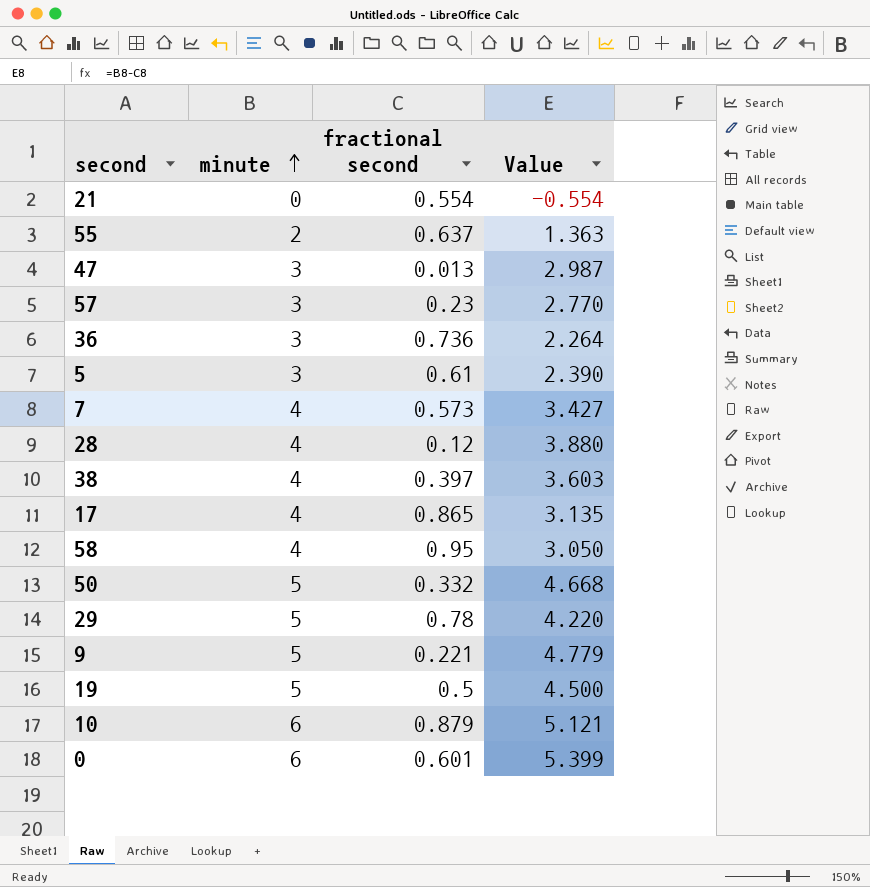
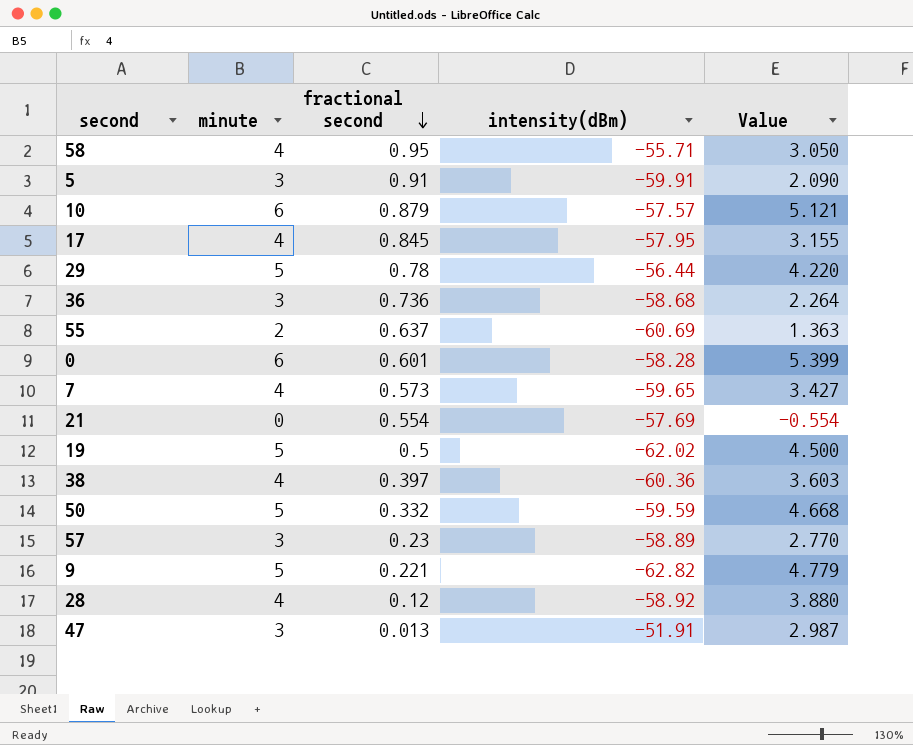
row order: minute ascending -> fractional second descending
column intensity(dBm) | position: none -> 4
5 | fractional second: 0.61 -> 0.91
5 | Value: 2.390 -> 2.090
17 | fractional second: 0.865 -> 0.845
17 | Value: 3.135 -> 3.155

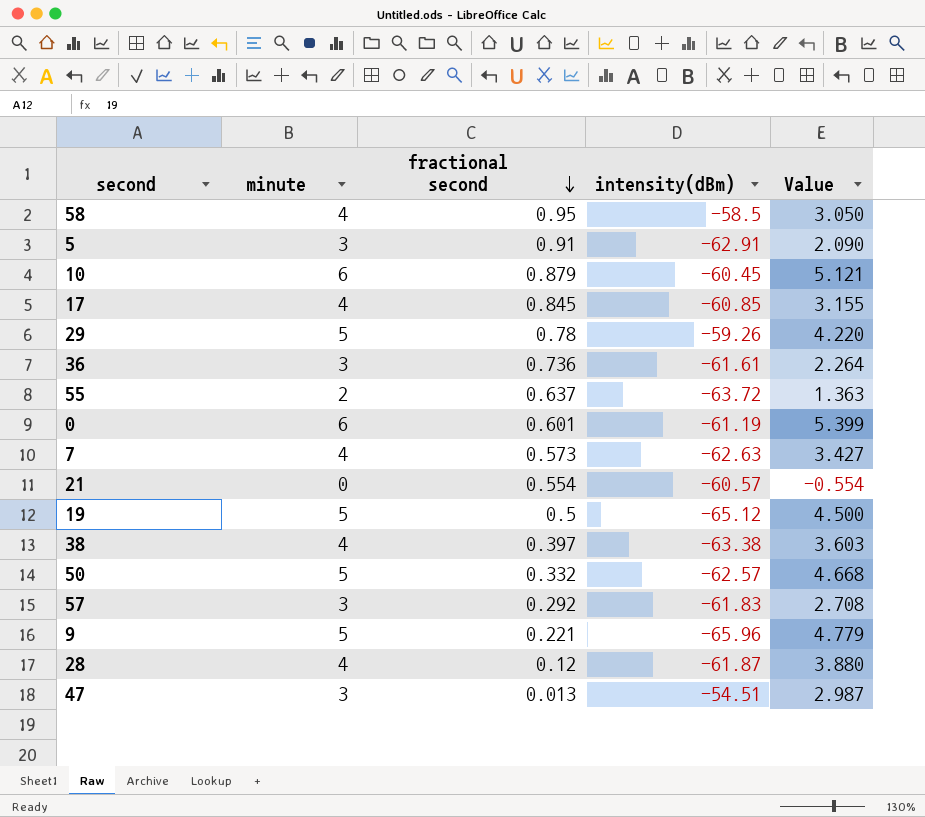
58 | intensity(dBm): -55.71 -> -58.5
5 | intensity(dBm): -59.91 -> -62.91
10 | intensity(dBm): -57.57 -> -60.45
17 | intensity(dBm): -57.95 -> -60.85
29 | intensity(dBm): -56.44 -> -59.26
36 | intensity(dBm): -58.68 -> -61.61
55 | intensity(dBm): -60.69 -> -63.72
0 | intensity(dBm): -58.28 -> -61.19
7 | intensity(dBm): -59.65 -> -62.63
21 | intensity(dBm): -57.69 -> -60.57
19 | intensity(dBm): -62.02 -> -65.12
38 | intensity(dBm): -60.36 -> -63.38
50 | intensity(dBm): -59.59 -> -62.57
57 | fractional second: 0.23 -> 0.292
57 | intensity(dBm): -58.89 -> -61.83
57 | Value: 2.770 -> 2.708
9 | intensity(dBm): -62.82 -> -65.96
28 | intensity(dBm): -58.92 -> -61.87
47 | intensity(dBm): -51.91 -> -54.51

